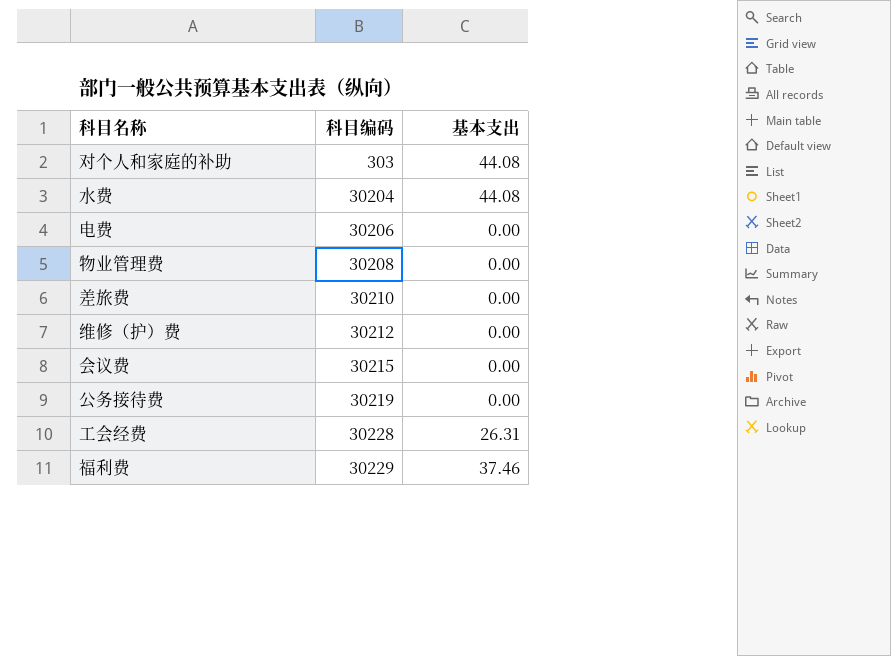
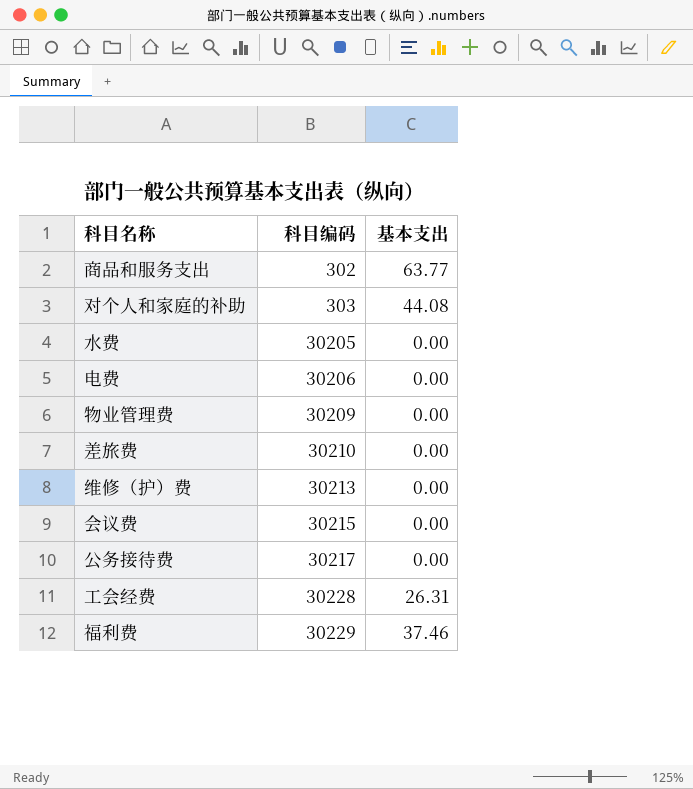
row 商品和服务支出: none -> 302 | 63.77
水费 | 科目编码: 30204 -> 30205
水费 | 基本支出: 44.08 -> 0.00
物业管理费 | 科目编码: 30208 -> 30209
维修（护）费 | 科目编码: 30212 -> 30213
公务接待费 | 科目编码: 30219 -> 30217

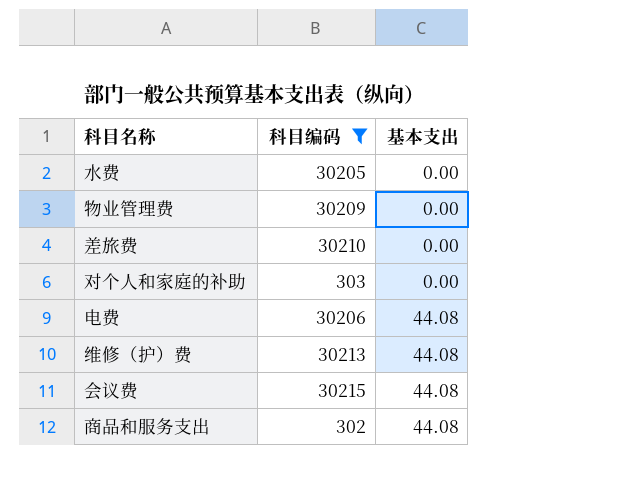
filter: none -> 科目编码 <= 30215
row order: 科目编码 ascending -> 基本支出 ascending
对个人和家庭的补助 | 基本支出: 44.08 -> 0.00
电费 | 基本支出: 0.00 -> 44.08
维修（护）费 | 基本支出: 0.00 -> 44.08
会议费 | 基本支出: 0.00 -> 44.08
商品和服务支出 | 基本支出: 63.77 -> 44.08

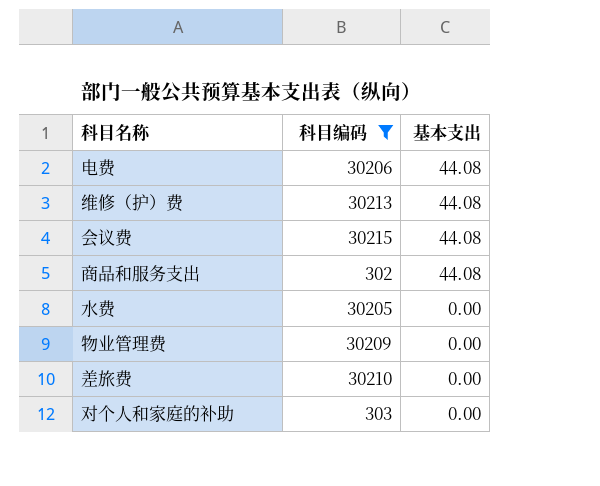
row order: 基本支出 ascending -> 基本支出 descending

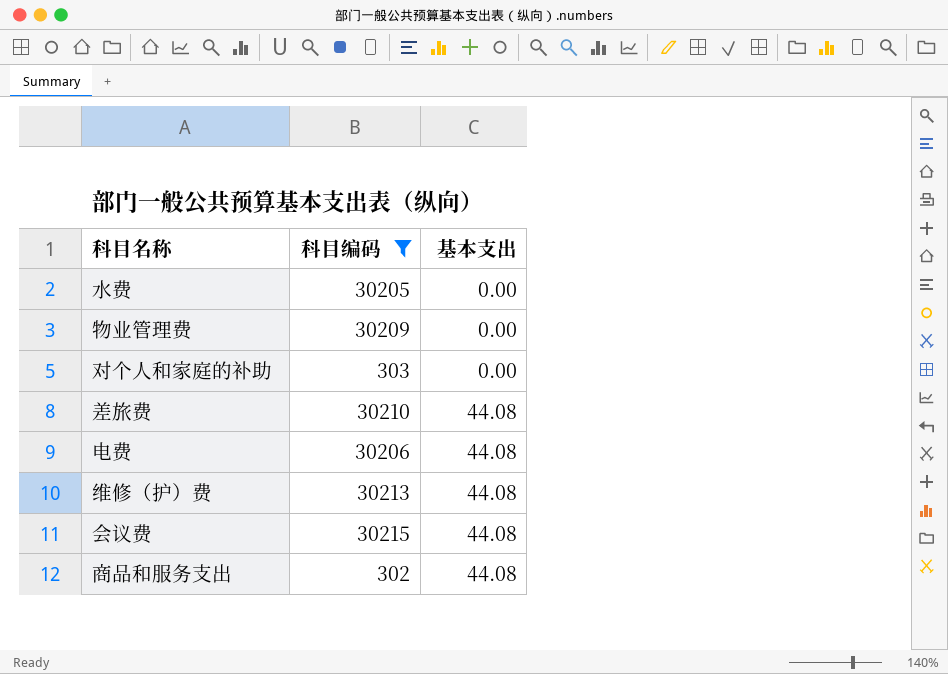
row order: 基本支出 descending -> 基本支出 ascending
差旅费 | 基本支出: 0.00 -> 44.08

